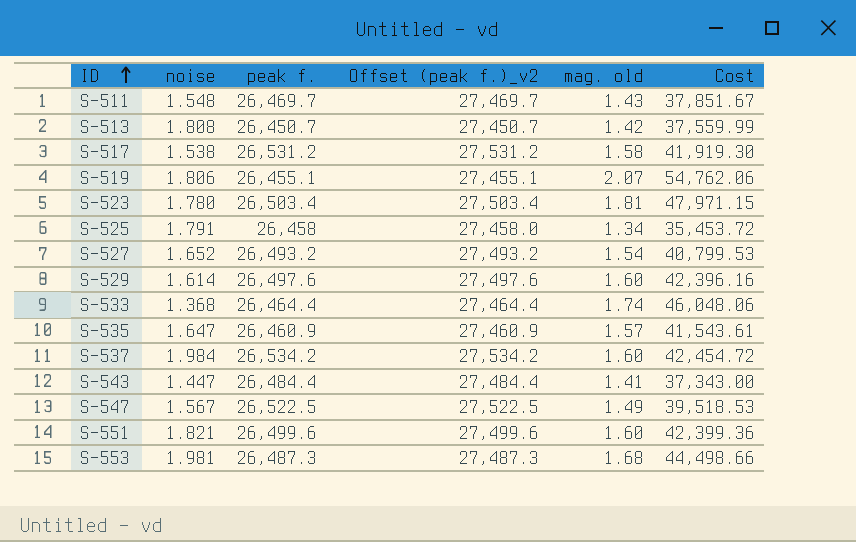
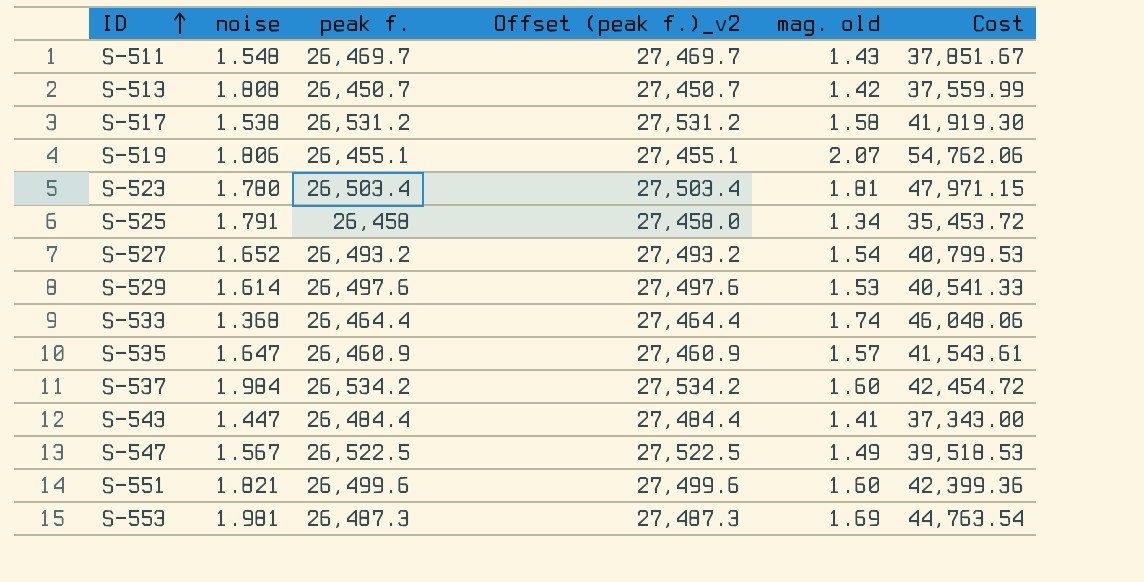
S-529 | mag. old: 1.60 -> 1.53
S-529 | Cost: 42,396.16 -> 40,541.33
S-553 | mag. old: 1.68 -> 1.69
S-553 | Cost: 44,498.66 -> 44,763.54

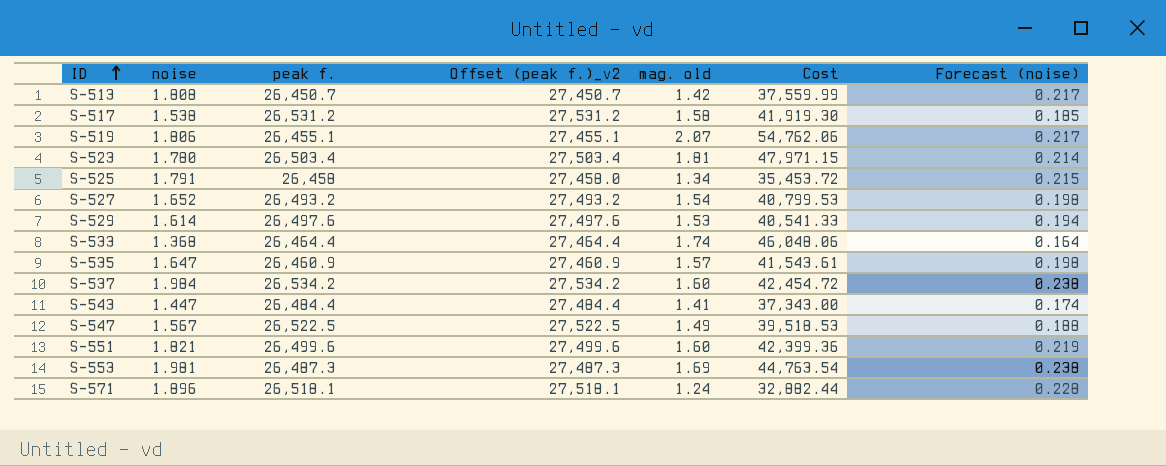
column Forecast (noise) | formula: none -> [noise] * 0.12
row S-511: 1.548 | 26,469.7 | 27,469.7 | 1.43 | 37,851.67 -> none
row S-571: none -> 1.896 | 26,518.1 | 27,518.1 | 1.24 | 32,882.44 | 0.228

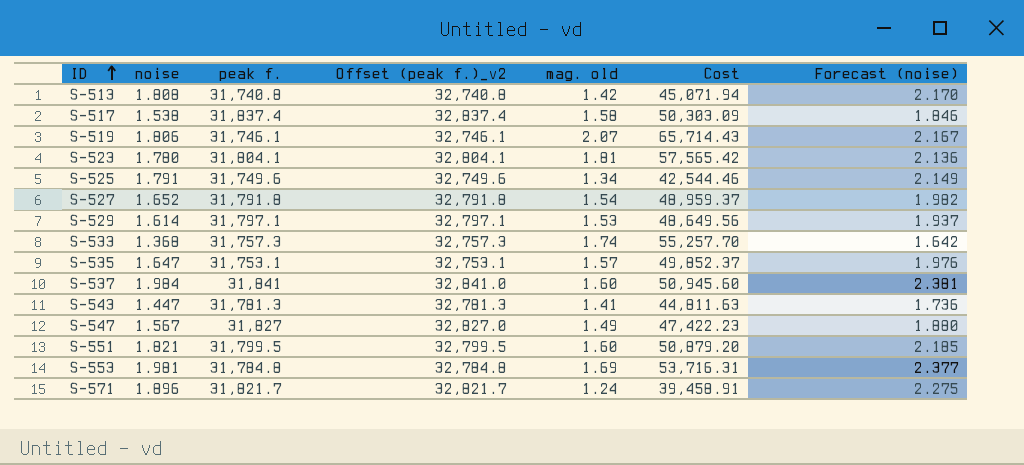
column Forecast (noise) | formula: [noise] * 0.12 -> [noise] * 1.2
S-513 | peak f.: 26,450.7 -> 31,740.8
S-513 | Offset (peak f.)_v2: 27,450.7 -> 32,740.8
S-513 | Cost: 37,559.99 -> 45,071.94
S-517 | peak f.: 26,531.2 -> 31,837.4
S-517 | Offset (peak f.)_v2: 27,531.2 -> 32,837.4
S-517 | Cost: 41,919.30 -> 50,303.09
S-519 | peak f.: 26,455.1 -> 31,746.1
S-519 | Offset (peak f.)_v2: 27,455.1 -> 32,746.1
S-519 | Cost: 54,762.06 -> 65,714.43
S-523 | peak f.: 26,503.4 -> 31,804.1
S-523 | Offset (peak f.)_v2: 27,503.4 -> 32,804.1
S-523 | Cost: 47,971.15 -> 57,565.42
S-525 | peak f.: 26,458 -> 31,749.6
S-525 | Offset (peak f.)_v2: 27,458.0 -> 32,749.6
S-525 | Cost: 35,453.72 -> 42,544.46
S-527 | peak f.: 26,493.2 -> 31,791.8
S-527 | Offset (peak f.)_v2: 27,493.2 -> 32,791.8
S-527 | Cost: 40,799.53 -> 48,959.37
S-529 | peak f.: 26,497.6 -> 31,797.1
S-529 | Offset (peak f.)_v2: 27,497.6 -> 32,797.1
S-529 | Cost: 40,541.33 -> 48,649.56
S-533 | peak f.: 26,464.4 -> 31,757.3
S-533 | Offset (peak f.)_v2: 27,464.4 -> 32,757.3
S-533 | Cost: 46,048.06 -> 55,257.70
S-535 | peak f.: 26,460.9 -> 31,753.1
S-535 | Offset (peak f.)_v2: 27,460.9 -> 32,753.1
S-535 | Cost: 41,543.61 -> 49,852.37
S-537 | peak f.: 26,534.2 -> 31,841
S-537 | Offset (peak f.)_v2: 27,534.2 -> 32,841.0
S-537 | Cost: 42,454.72 -> 50,945.60
S-543 | peak f.: 26,484.4 -> 31,781.3
S-543 | Offset (peak f.)_v2: 27,484.4 -> 32,781.3
S-543 | Cost: 37,343.00 -> 44,811.63
S-547 | peak f.: 26,522.5 -> 31,827
S-547 | Offset (peak f.)_v2: 27,522.5 -> 32,827.0
S-547 | Cost: 39,518.53 -> 47,422.23
S-551 | peak f.: 26,499.6 -> 31,799.5
S-551 | Offset (peak f.)_v2: 27,499.6 -> 32,799.5
S-551 | Cost: 42,399.36 -> 50,879.20
S-553 | peak f.: 26,487.3 -> 31,784.8
S-553 | Offset (peak f.)_v2: 27,487.3 -> 32,784.8
S-553 | Cost: 44,763.54 -> 53,716.31
S-571 | peak f.: 26,518.1 -> 31,821.7
S-571 | Offset (peak f.)_v2: 27,518.1 -> 32,821.7
S-571 | Cost: 32,882.44 -> 39,458.91

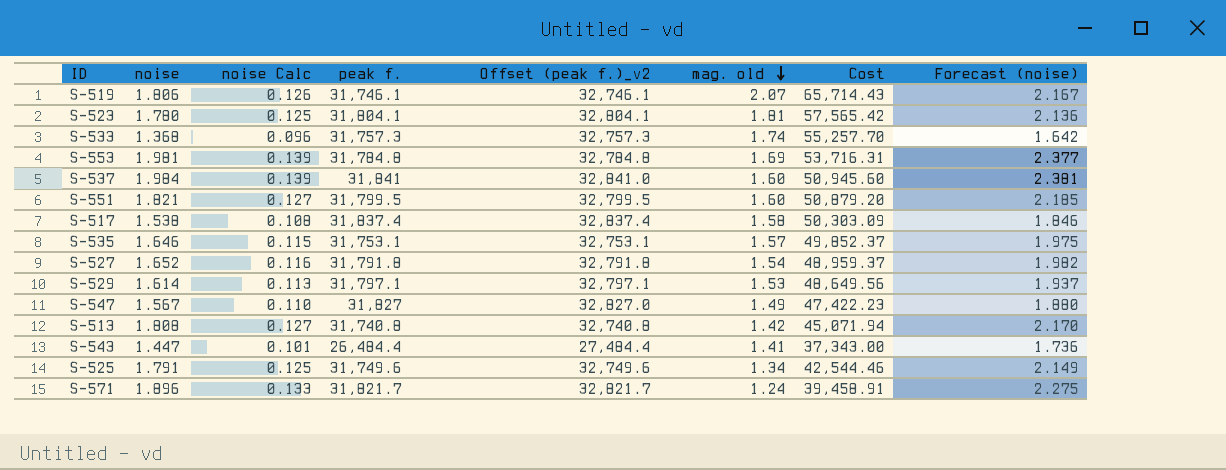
row order: ID ascending -> mag. old descending
column noise Calc | formula: none -> [noise] * 0.07
S-535 | noise: 1.647 -> 1.646
S-535 | Forecast (noise): 1.976 -> 1.975
S-543 | peak f.: 31,781.3 -> 26,484.4
S-543 | Offset (peak f.)_v2: 32,781.3 -> 27,484.4
S-543 | Cost: 44,811.63 -> 37,343.00

